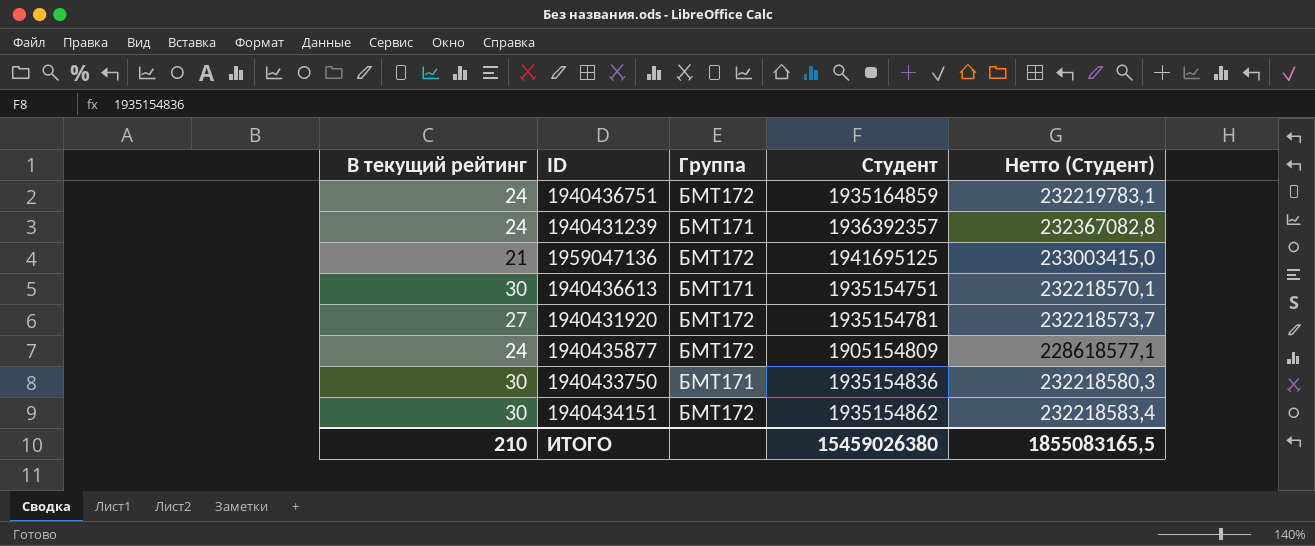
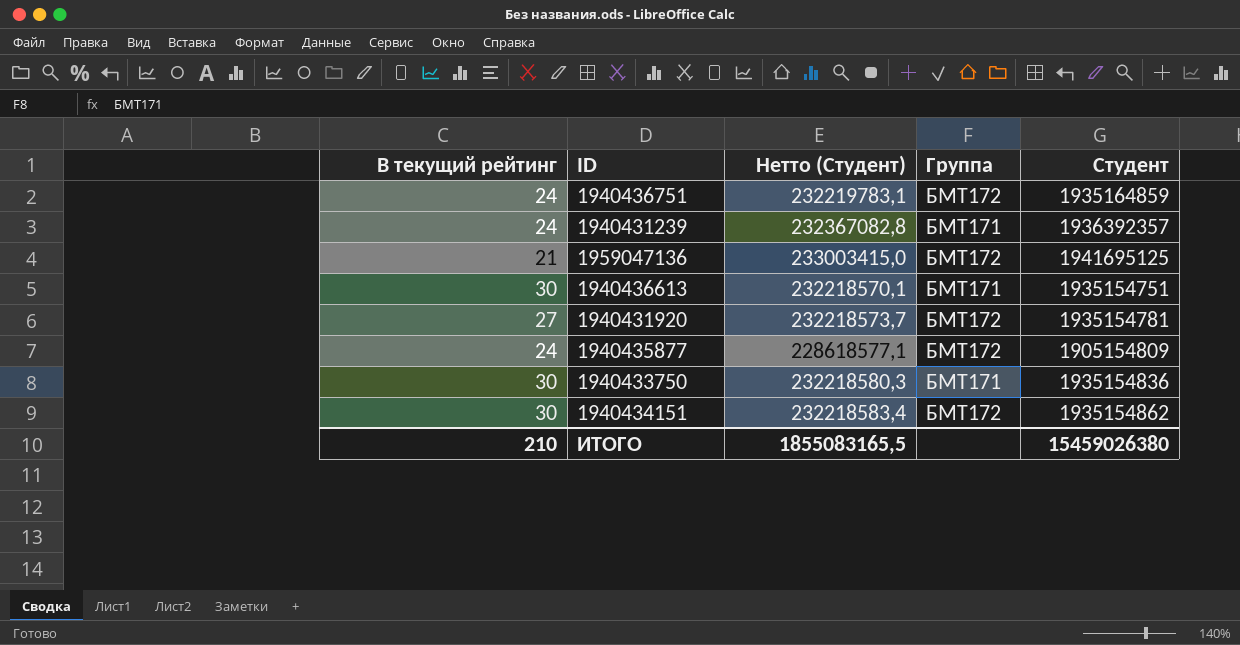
column Нетто (Студент) | position: 5 -> 3

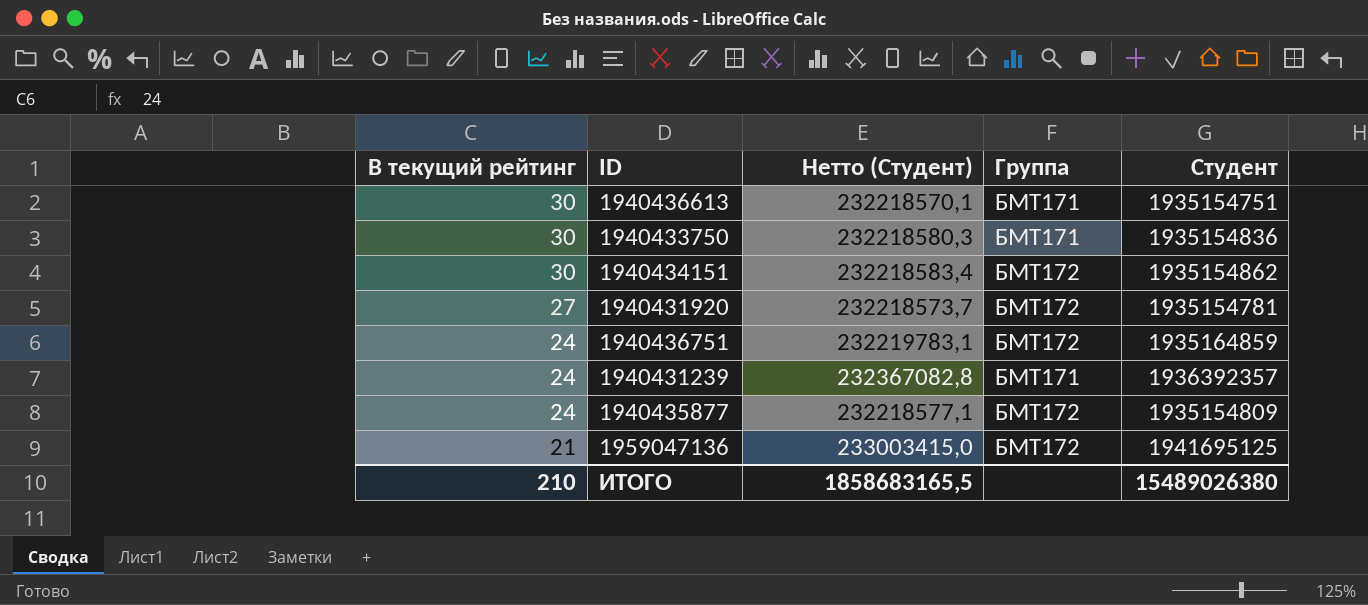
row order: none -> В текущий рейтинг descending
1940435877 | Нетто (Студент): 228618577,1 -> 232218577,1
1940435877 | Студент: 1905154809 -> 1935154809
ИТОГО | Нетто (Студент): 1855083165,5 -> 1858683165,5
ИТОГО | Студент: 15459026380 -> 15489026380

